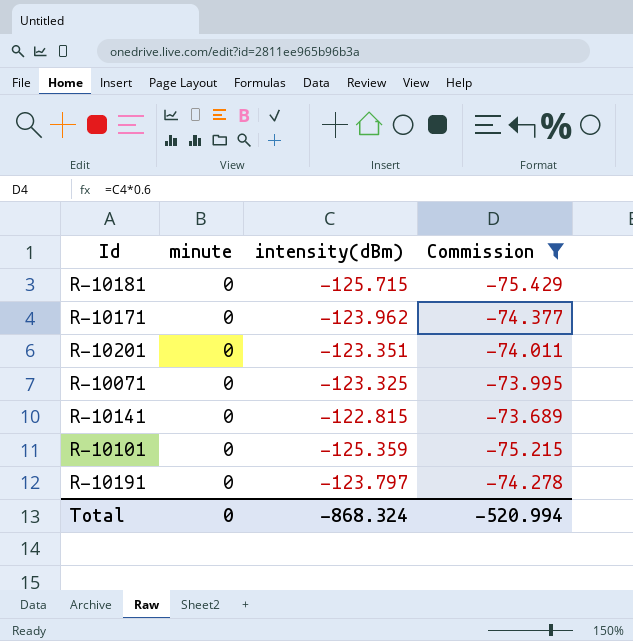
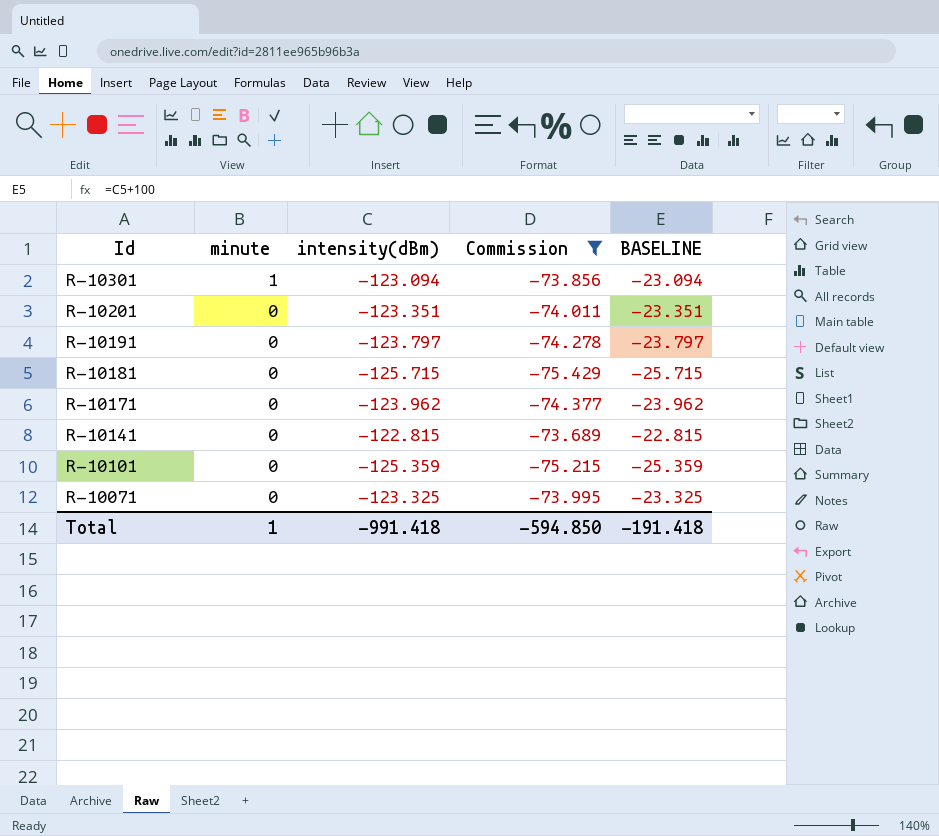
row order: none -> Id descending
column BASELINE | formula: none -> [intensity(dBm)] + 100
row R-10301: none -> 1 | -123.094 | -73.856 | -23.094
Total | minute: 0 -> 1
Total | intensity(dBm): -868.324 -> -991.418
Total | Commission: -520.994 -> -594.850

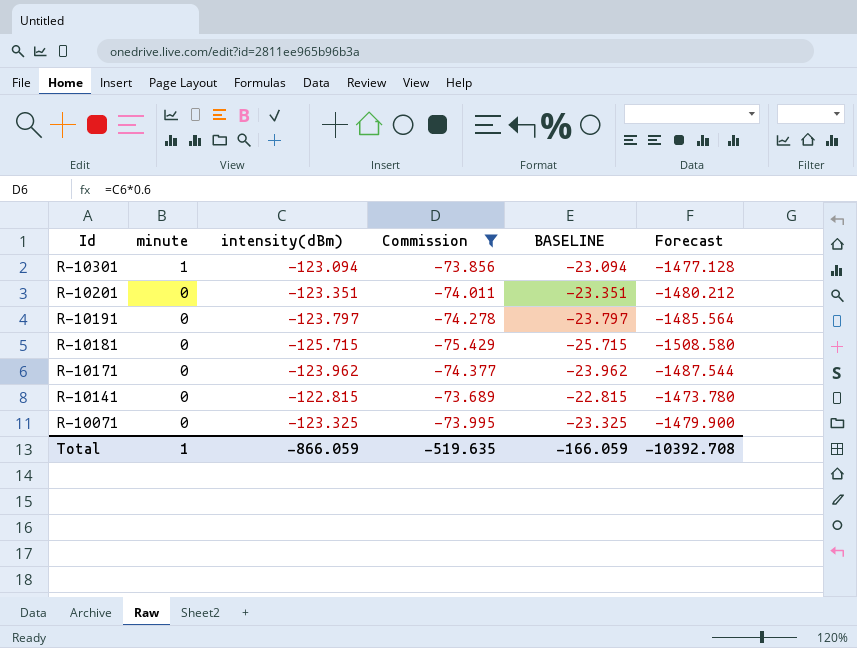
column Forecast | formula: none -> [intensity(dBm)] * 12
row R-10101: 0 | -125.359 | -75.215 | -25.359 -> none
Total | intensity(dBm): -991.418 -> -866.059
Total | Commission: -594.850 -> -519.635
Total | BASELINE: -191.418 -> -166.059

